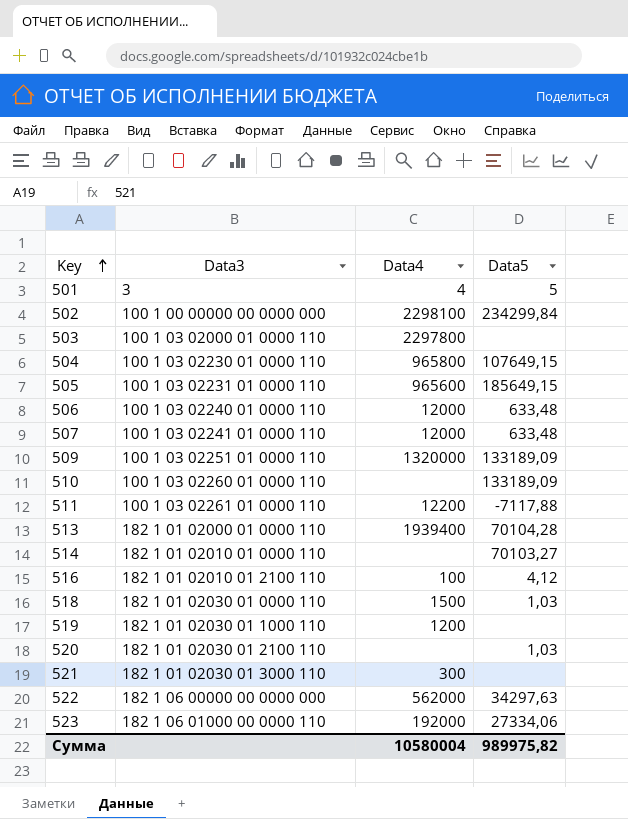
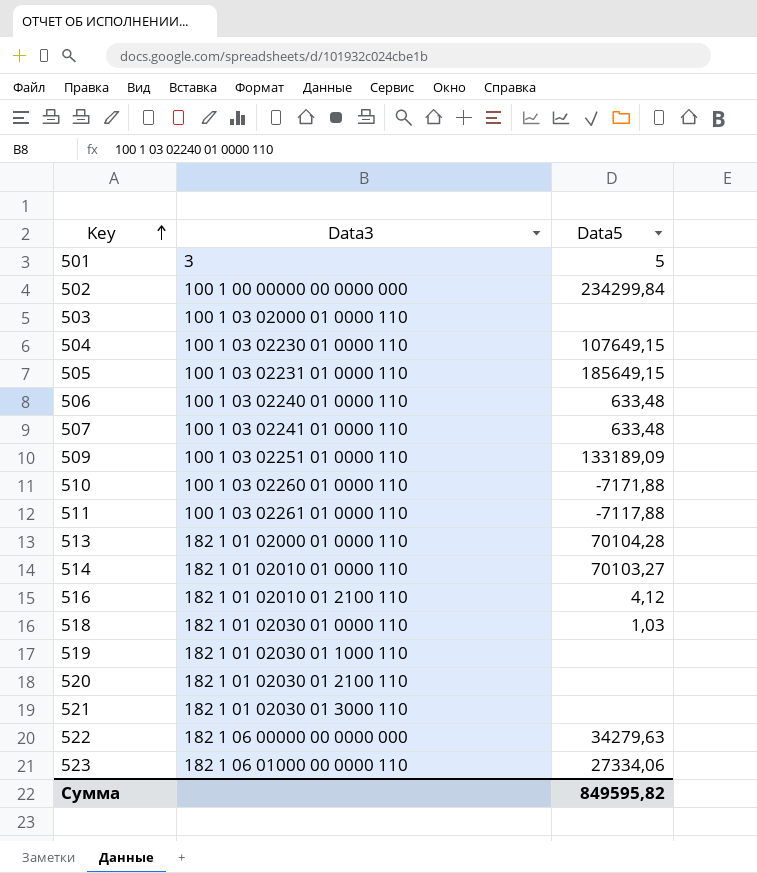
column Data4 | position: 3 -> none
510 | Data5: 133189,09 -> -7171,88
520 | Data5: 1,03 -> none
522 | Data5: 34297,63 -> 34279,63
Сумма | Data5: 989975,82 -> 849595,82

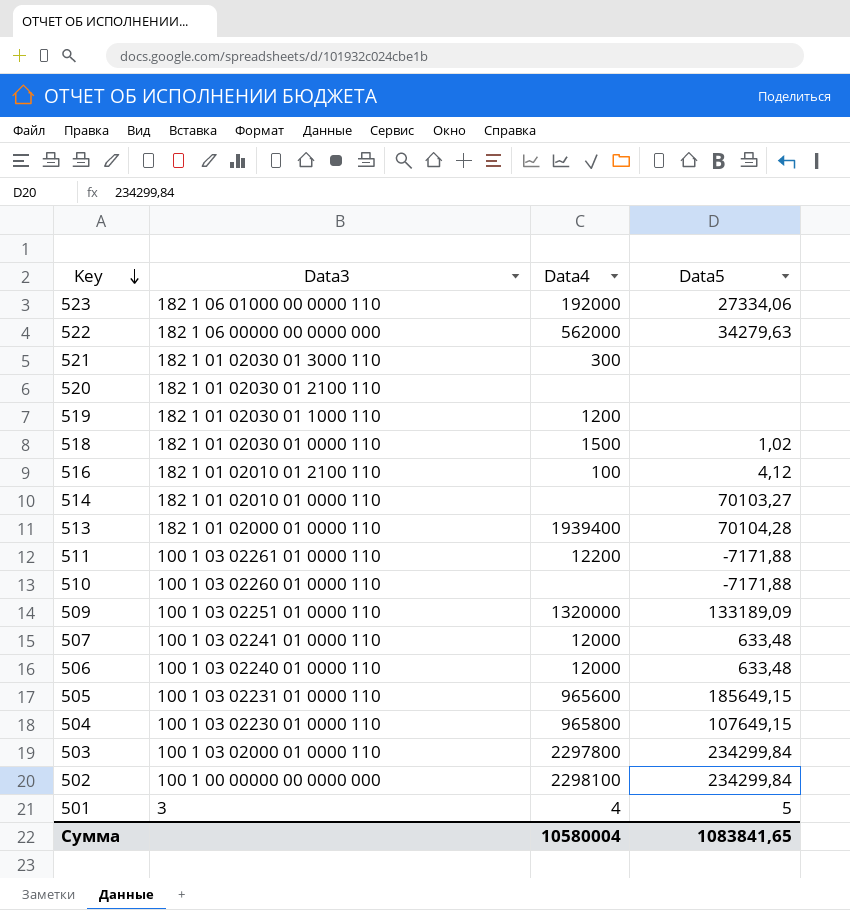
row order: Key ascending -> Key descending
column Data4 | position: none -> 3
518 | Data5: 1,03 -> 1,02
511 | Data5: -7117,88 -> -7171,88
503 | Data5: none -> 234299,84
Сумма | Data5: 849595,82 -> 1083841,65

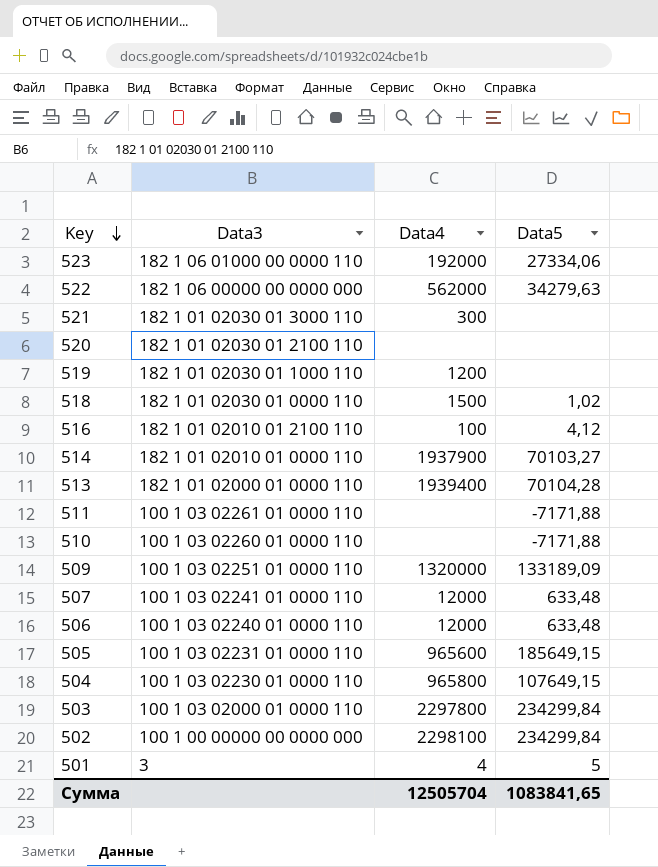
514 | Data4: none -> 1937900
511 | Data4: 12200 -> none
Сумма | Data4: 10580004 -> 12505704

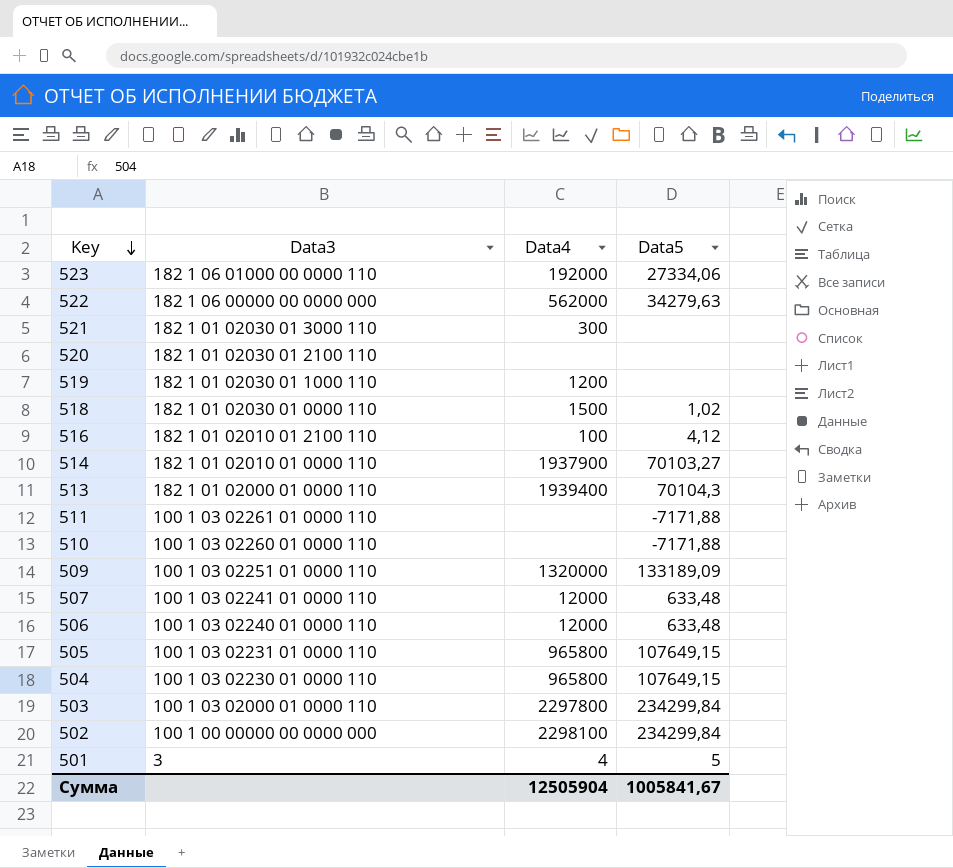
513 | Data5: 70104,28 -> 70104,3
505 | Data4: 965600 -> 965800
505 | Data5: 185649,15 -> 107649,15
Сумма | Data4: 12505704 -> 12505904
Сумма | Data5: 1083841,65 -> 1005841,67

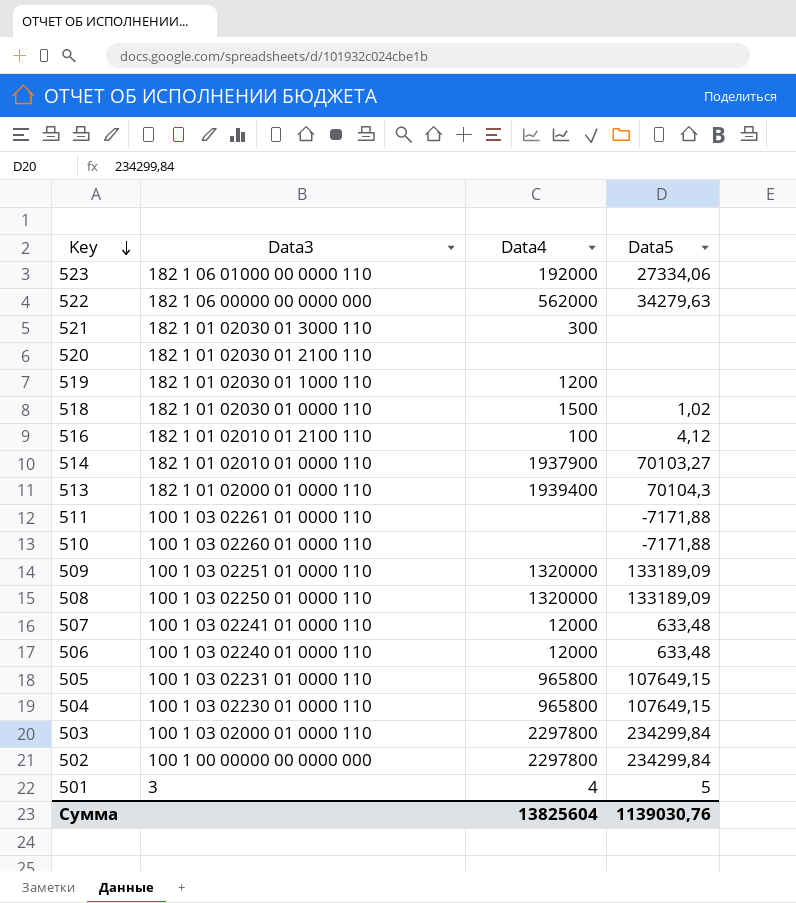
row 508: none -> 100 1 03 02250 01 0000 110 | 1320000 | 133189,09
502 | Data4: 2298100 -> 2297800
Сумма | Data4: 12505904 -> 13825604
Сумма | Data5: 1005841,67 -> 1139030,76

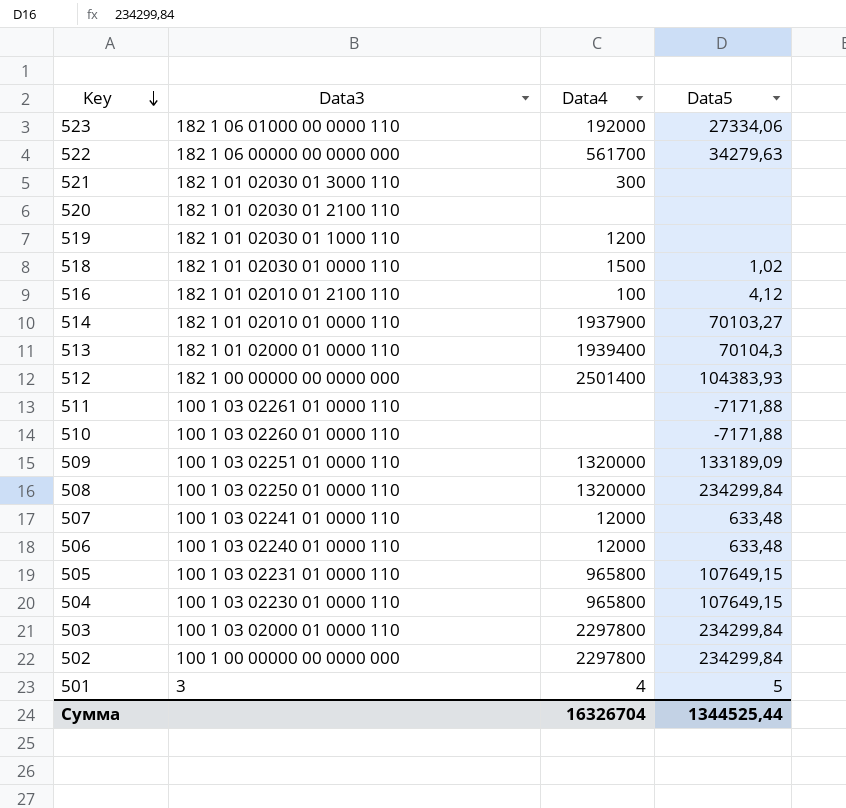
522 | Data4: 562000 -> 561700
row 512: none -> 182 1 00 00000 00 0000 000 | 2501400 | 104383,93
508 | Data5: 133189,09 -> 234299,84
Сумма | Data4: 13825604 -> 16326704
Сумма | Data5: 1139030,76 -> 1344525,44

